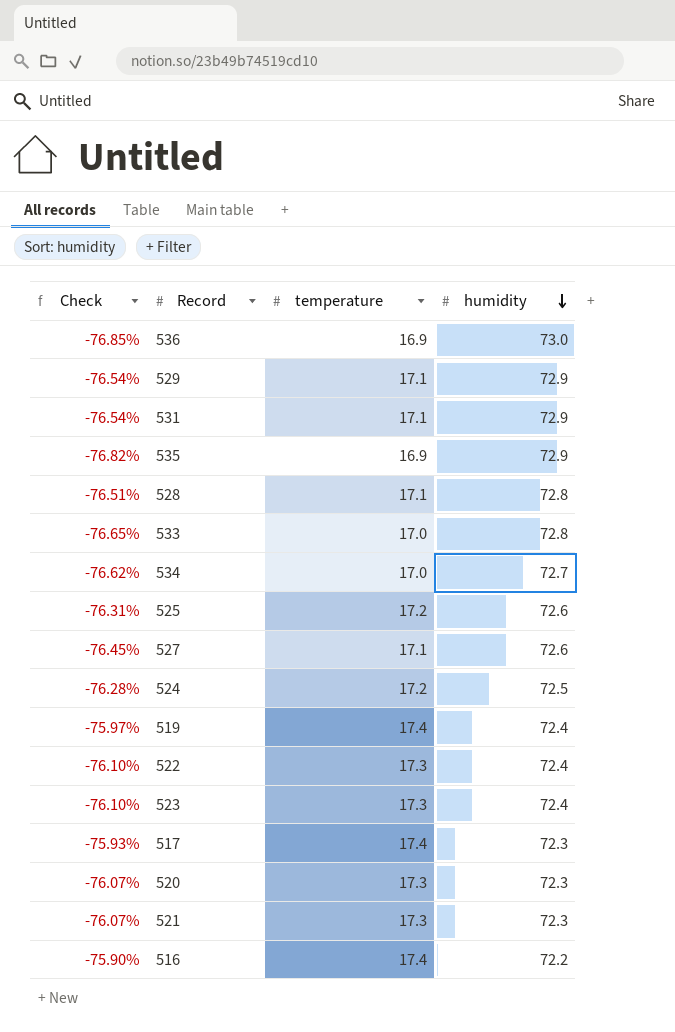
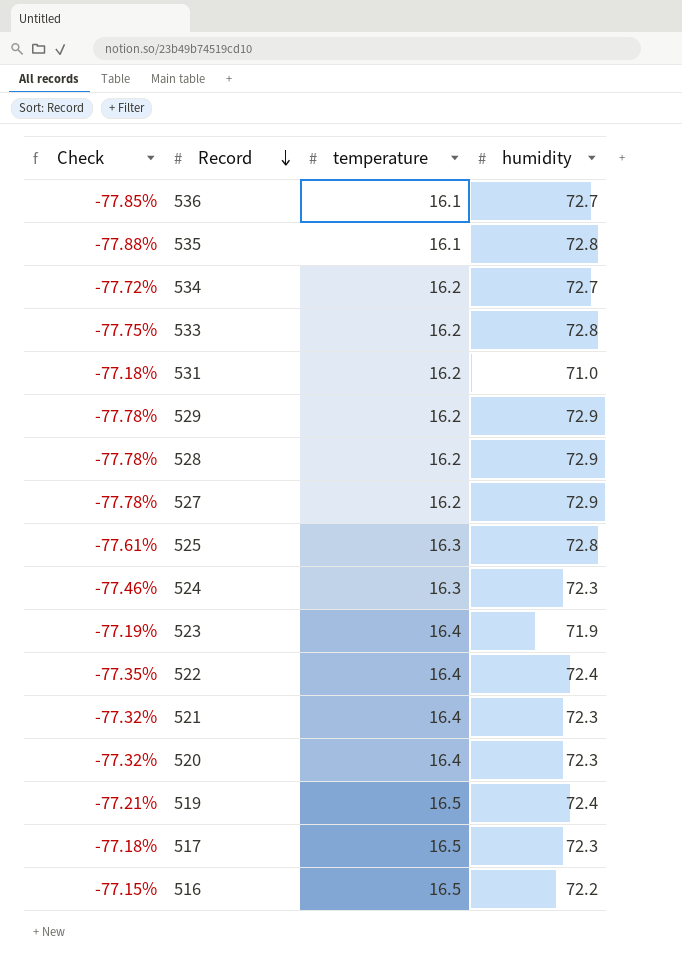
row order: humidity descending -> Record descending
536 | Check: -76.85% -> -77.85%
536 | temperature: 16.9 -> 16.1
536 | humidity: 73.0 -> 72.7
535 | Check: -76.82% -> -77.88%
535 | temperature: 16.9 -> 16.1
535 | humidity: 72.9 -> 72.8
534 | Check: -76.62% -> -77.72%
534 | temperature: 17.0 -> 16.2
533 | Check: -76.65% -> -77.75%
533 | temperature: 17.0 -> 16.2
531 | Check: -76.54% -> -77.18%
531 | temperature: 17.1 -> 16.2
531 | humidity: 72.9 -> 71.0
529 | Check: -76.54% -> -77.78%
529 | temperature: 17.1 -> 16.2
528 | Check: -76.51% -> -77.78%
528 | temperature: 17.1 -> 16.2
528 | humidity: 72.8 -> 72.9
527 | Check: -76.45% -> -77.78%
527 | temperature: 17.1 -> 16.2
527 | humidity: 72.6 -> 72.9
525 | Check: -76.31% -> -77.61%
525 | temperature: 17.2 -> 16.3
525 | humidity: 72.6 -> 72.8
524 | Check: -76.28% -> -77.46%
524 | temperature: 17.2 -> 16.3
524 | humidity: 72.5 -> 72.3
523 | Check: -76.10% -> -77.19%
523 | temperature: 17.3 -> 16.4
523 | humidity: 72.4 -> 71.9
522 | Check: -76.10% -> -77.35%
522 | temperature: 17.3 -> 16.4
521 | Check: -76.07% -> -77.32%
521 | temperature: 17.3 -> 16.4
520 | Check: -76.07% -> -77.32%
520 | temperature: 17.3 -> 16.4
519 | Check: -75.97% -> -77.21%
519 | temperature: 17.4 -> 16.5
517 | Check: -75.93% -> -77.18%
517 | temperature: 17.4 -> 16.5
516 | Check: -75.90% -> -77.15%
516 | temperature: 17.4 -> 16.5

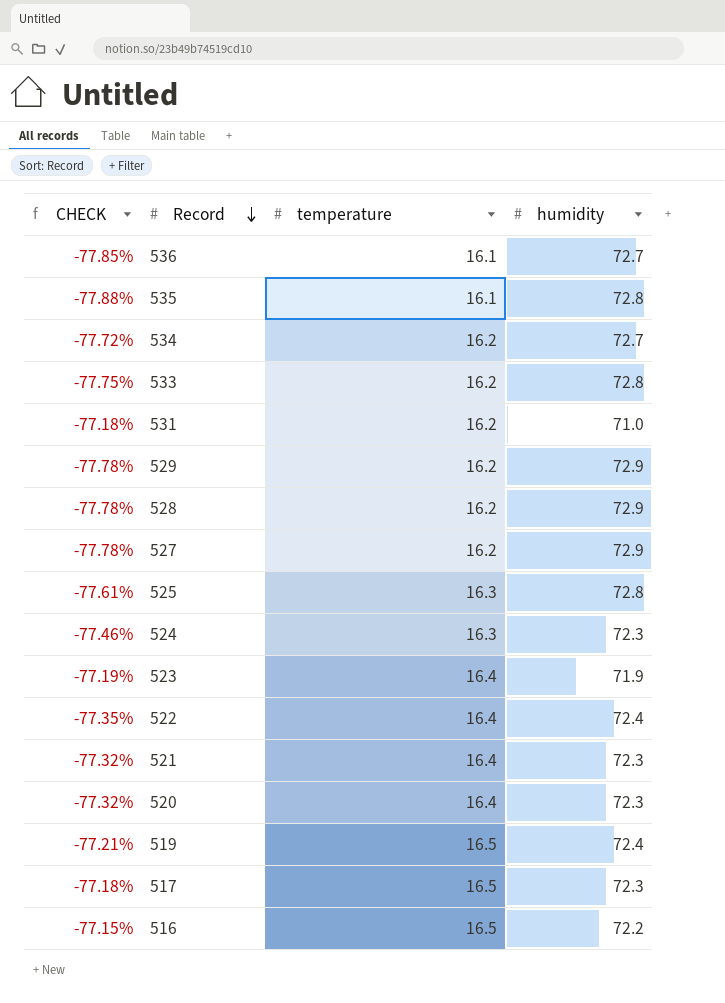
column name: Check -> CHECK

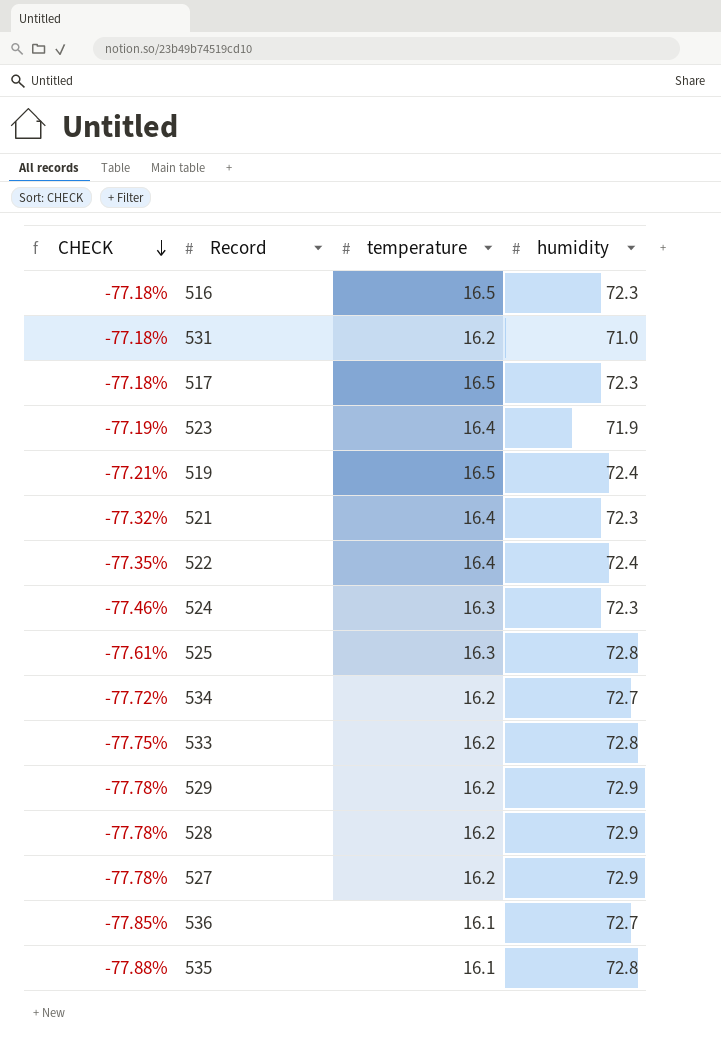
row order: Record descending -> CHECK descending
row 520: -77.32% | 16.4 | 72.3 -> none
516 | CHECK: -77.15% -> -77.18%
516 | humidity: 72.2 -> 72.3

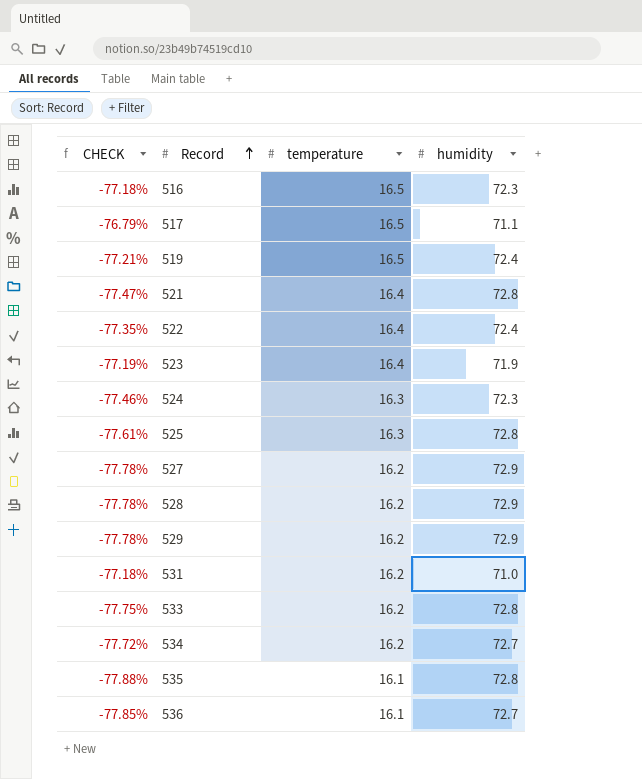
row order: CHECK descending -> Record ascending
517 | CHECK: -77.18% -> -76.79%
517 | humidity: 72.3 -> 71.1
521 | CHECK: -77.32% -> -77.47%
521 | humidity: 72.3 -> 72.8

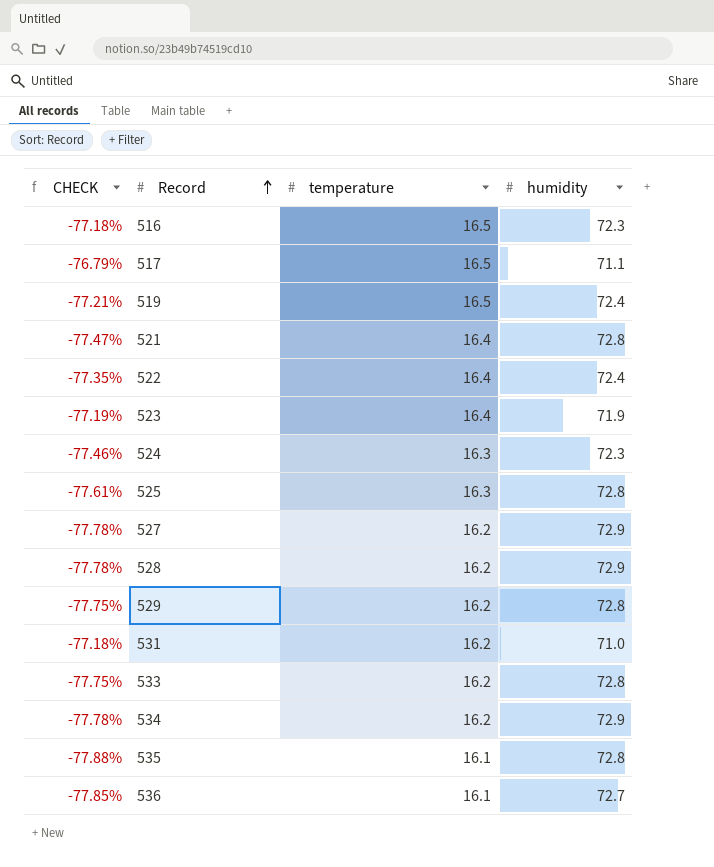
529 | CHECK: -77.78% -> -77.75%
529 | humidity: 72.9 -> 72.8
534 | CHECK: -77.72% -> -77.78%
534 | humidity: 72.7 -> 72.9

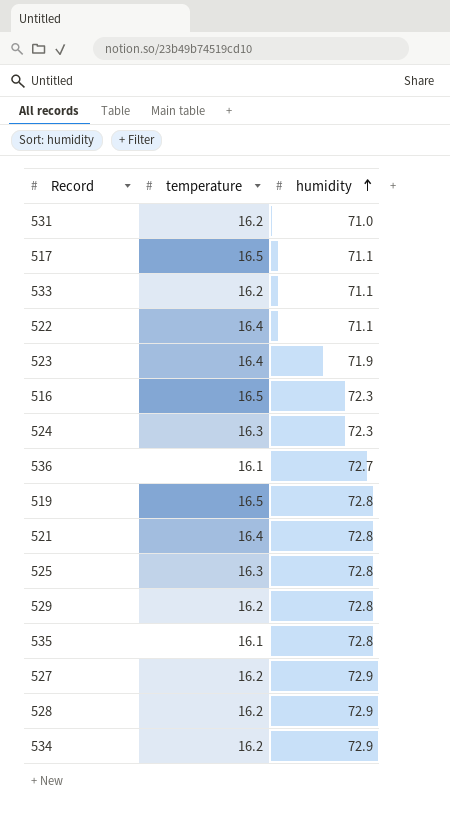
row order: Record ascending -> humidity ascending
column CHECK | formula: ([temperature] - [humidity]) / [humidity] -> none
533 | humidity: 72.8 -> 71.1
522 | humidity: 72.4 -> 71.1
519 | humidity: 72.4 -> 72.8

